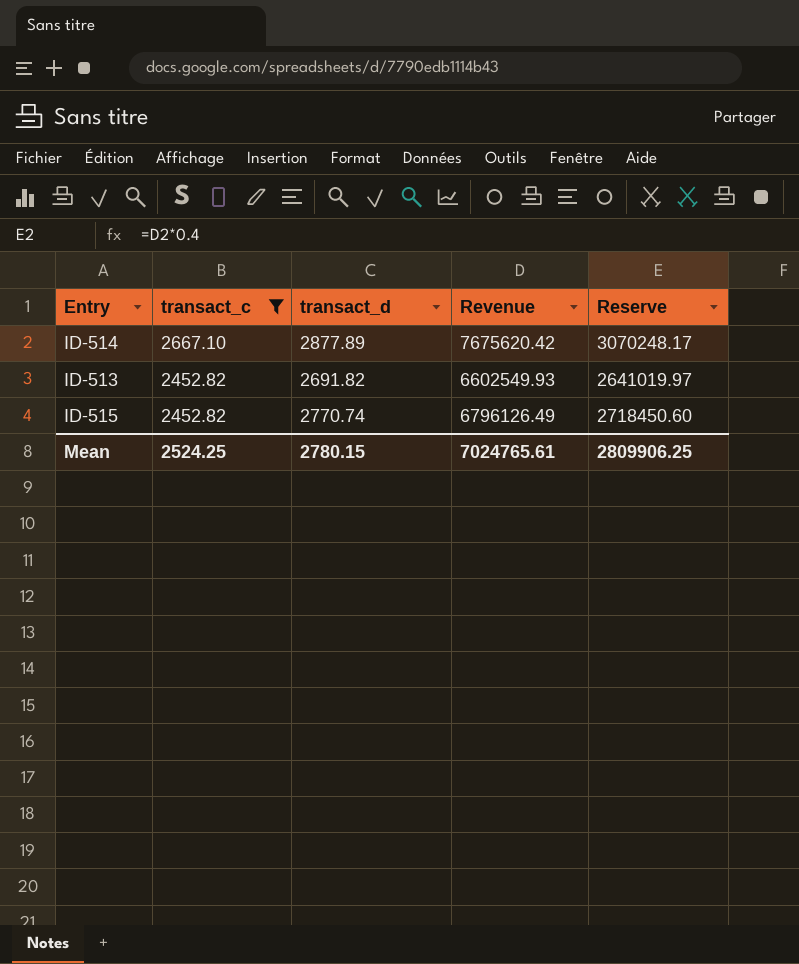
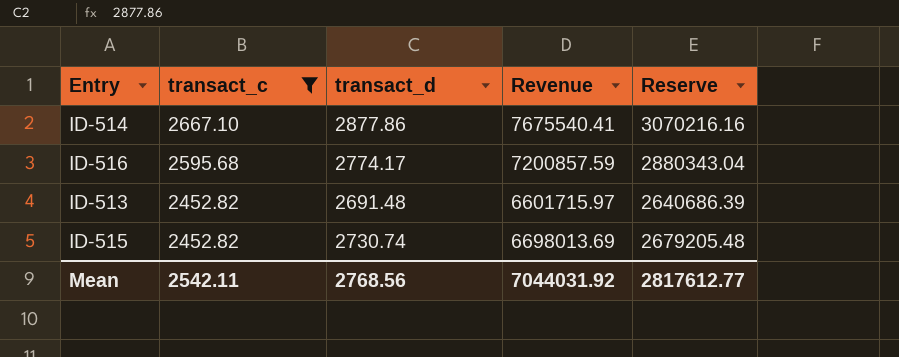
ID-514 | transact_d: 2877.89 -> 2877.86
ID-514 | Revenue: 7675620.42 -> 7675540.41
ID-514 | Reserve: 3070248.17 -> 3070216.16
row ID-516: none -> 2595.68 | 2774.17 | 7200857.59 | 2880343.04
ID-513 | transact_d: 2691.82 -> 2691.48
ID-513 | Revenue: 6602549.93 -> 6601715.97
ID-513 | Reserve: 2641019.97 -> 2640686.39
ID-515 | transact_d: 2770.74 -> 2730.74
ID-515 | Revenue: 6796126.49 -> 6698013.69
ID-515 | Reserve: 2718450.60 -> 2679205.48
Mean | transact_c: 2524.25 -> 2542.11
Mean | transact_d: 2780.15 -> 2768.56
Mean | Revenue: 7024765.61 -> 7044031.92
Mean | Reserve: 2809906.25 -> 2817612.77

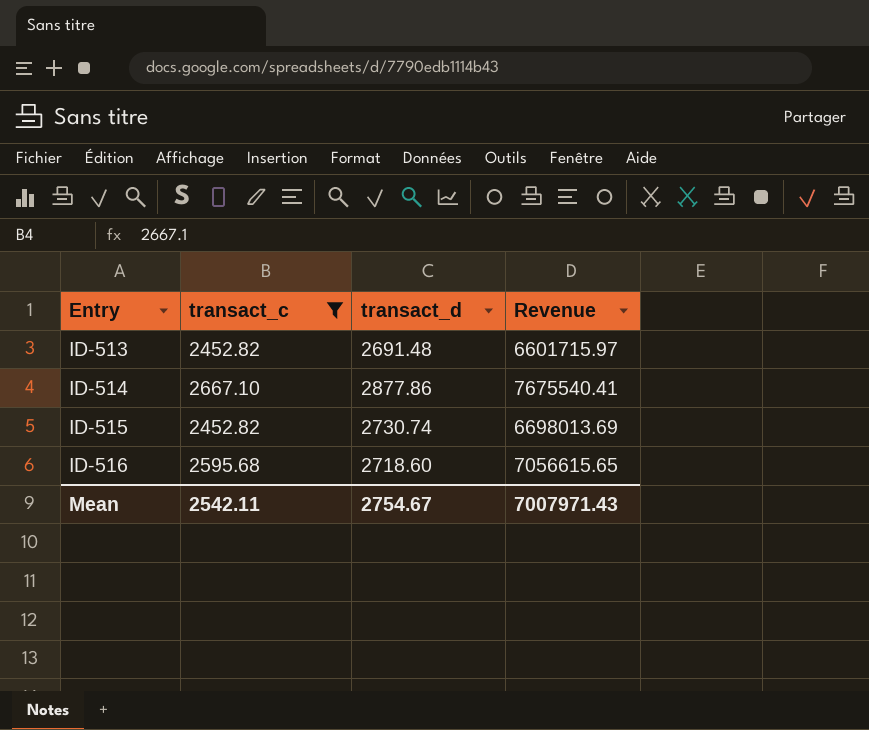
row order: transact_c descending -> Entry ascending
column Reserve | formula: [Revenue] * 0.4 -> none
ID-516 | transact_d: 2774.17 -> 2718.60
ID-516 | Revenue: 7200857.59 -> 7056615.65
Mean | transact_d: 2768.56 -> 2754.67
Mean | Revenue: 7044031.92 -> 7007971.43

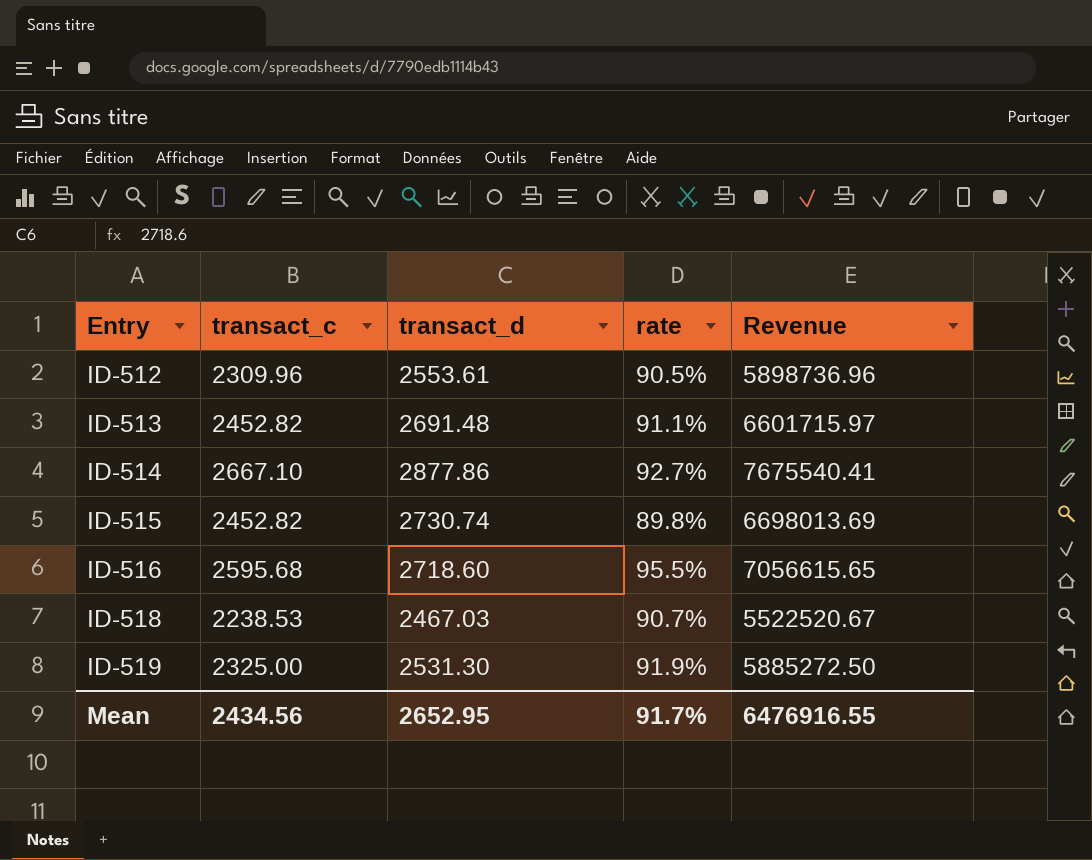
filter: transact_c >= 2452.82 -> none
column rate | formula: none -> [transact_c] / [transact_d]
Mean | transact_c: 2542.11 -> 2434.56
Mean | transact_d: 2754.67 -> 2652.95
Mean | Revenue: 7007971.43 -> 6476916.55

